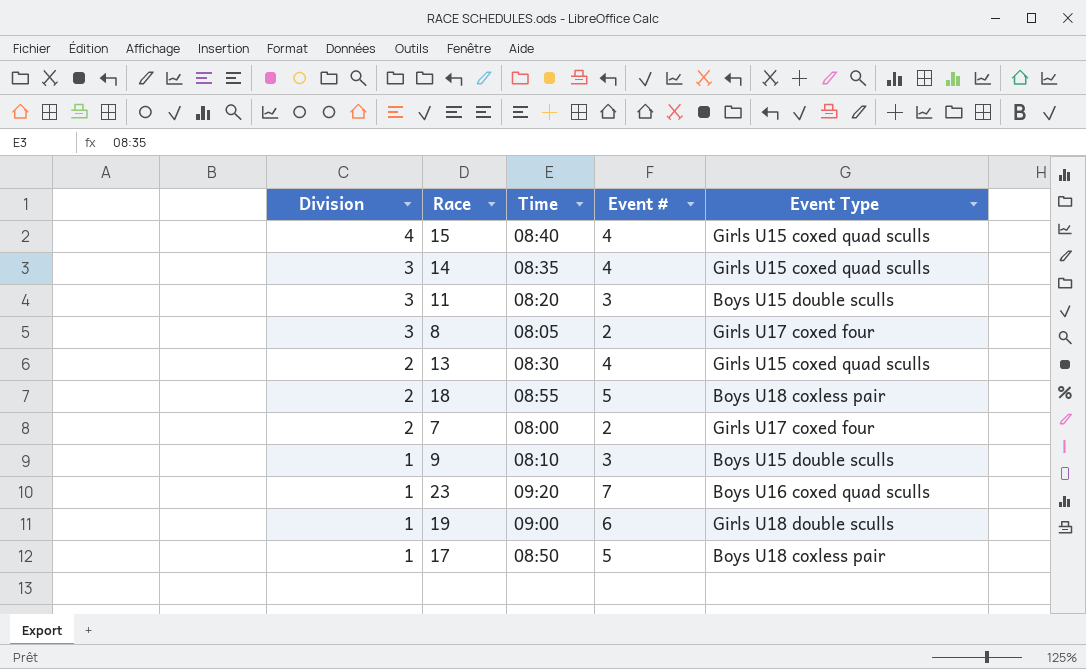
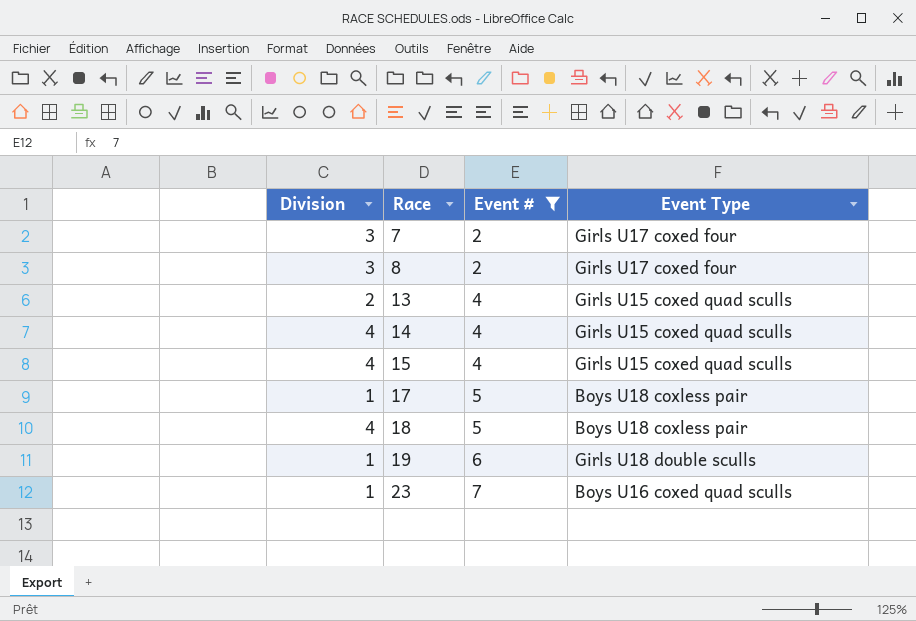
filter: none -> Event # != 3
row order: Division descending -> Race ascending
column Time | position: 3 -> none
7 | Division: 2 -> 3
14 | Division: 3 -> 4
18 | Division: 2 -> 4

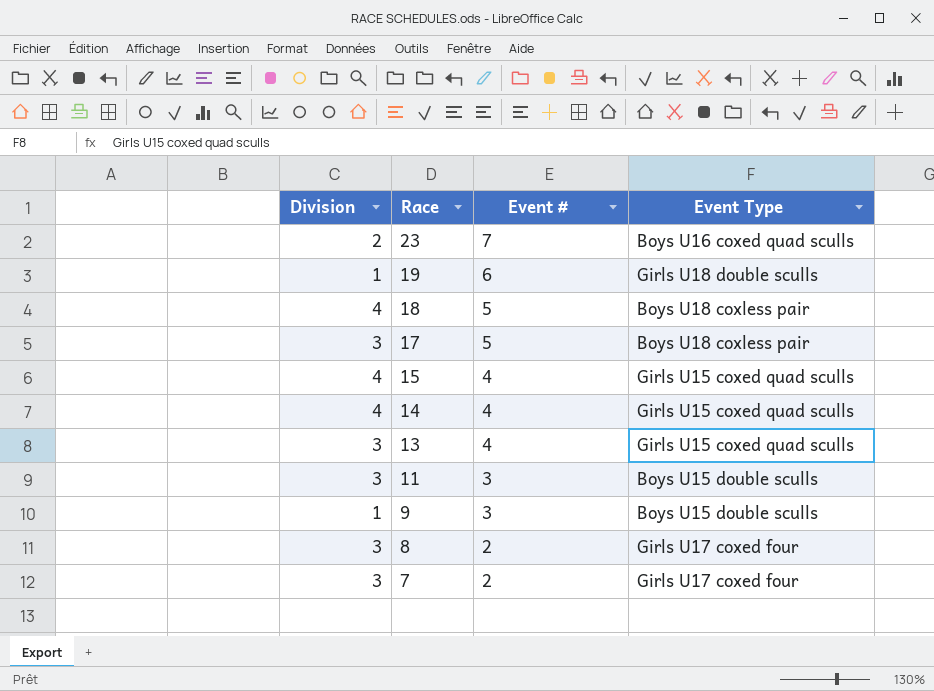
filter: Event # != 3 -> none
row order: Race ascending -> Race descending
23 | Division: 1 -> 2
17 | Division: 1 -> 3
13 | Division: 2 -> 3

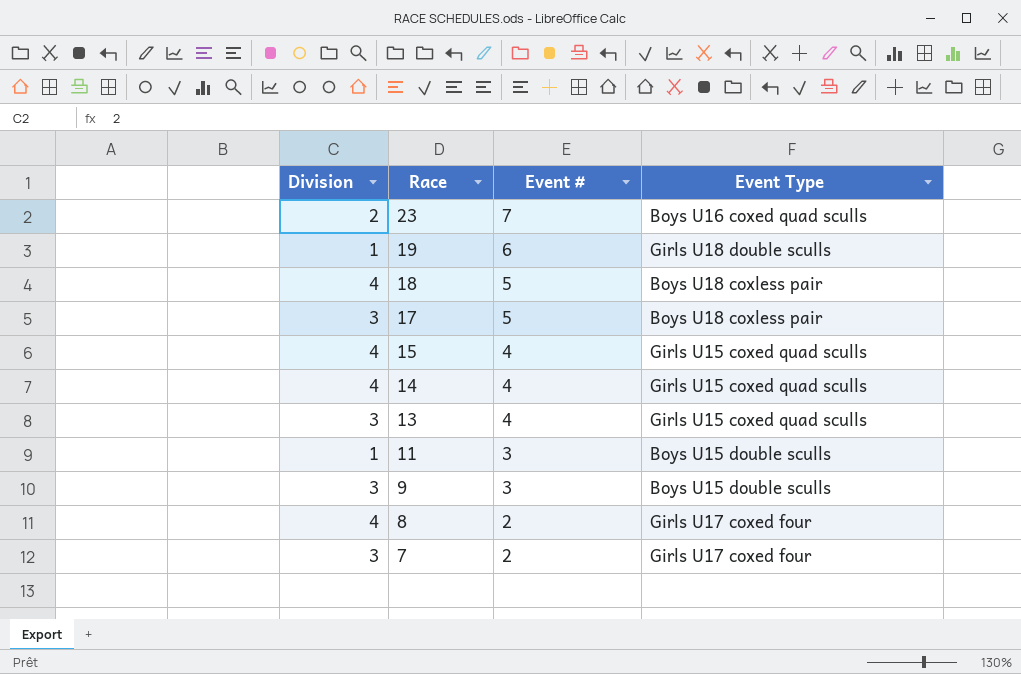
11 | Division: 3 -> 1
9 | Division: 1 -> 3
8 | Division: 3 -> 4

